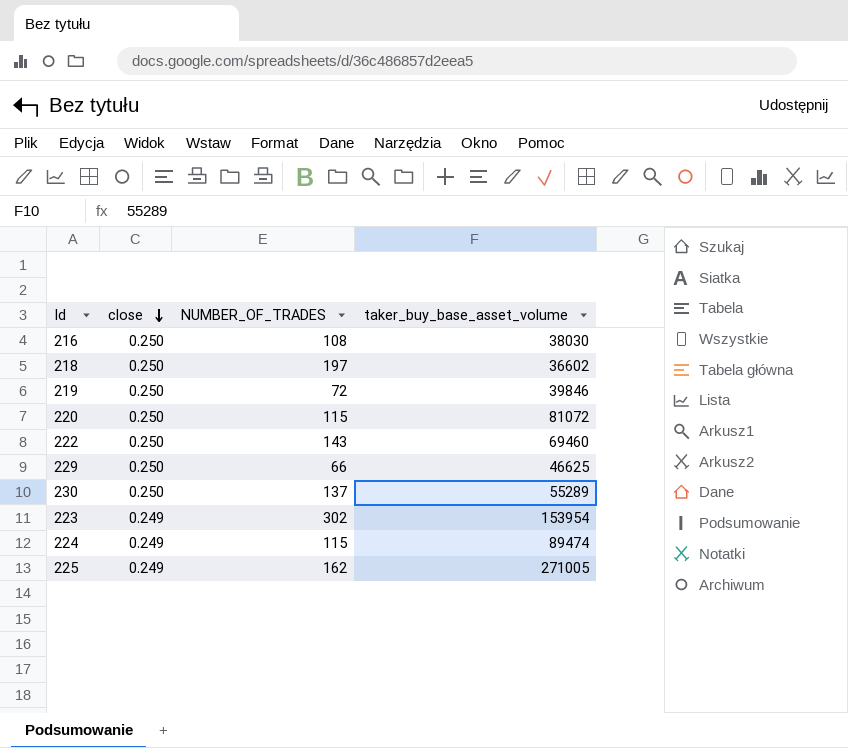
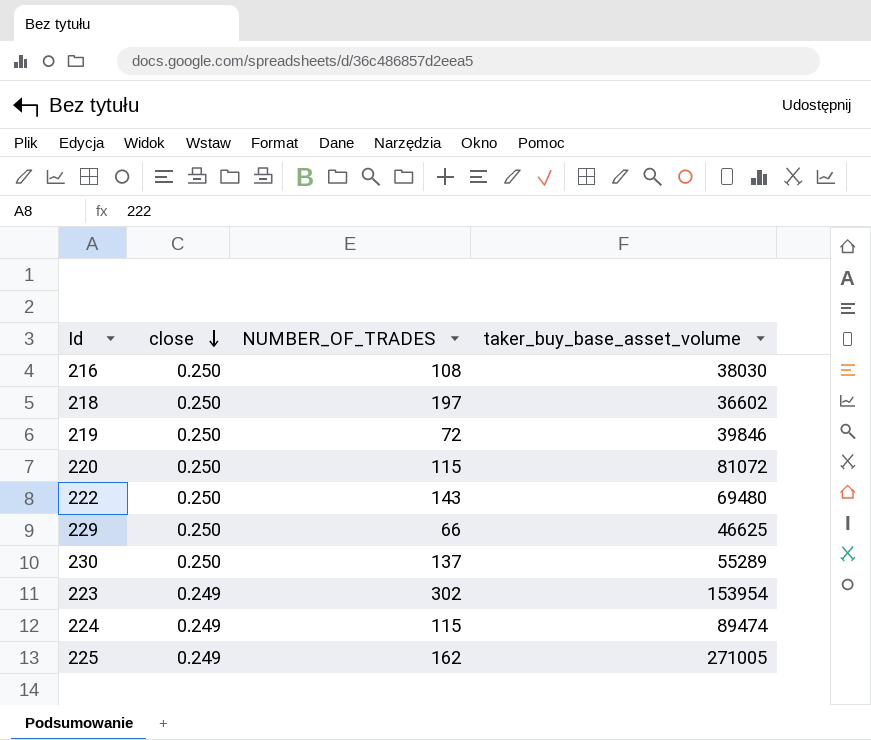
222 | taker_buy_base_asset_volume: 69460 -> 69480

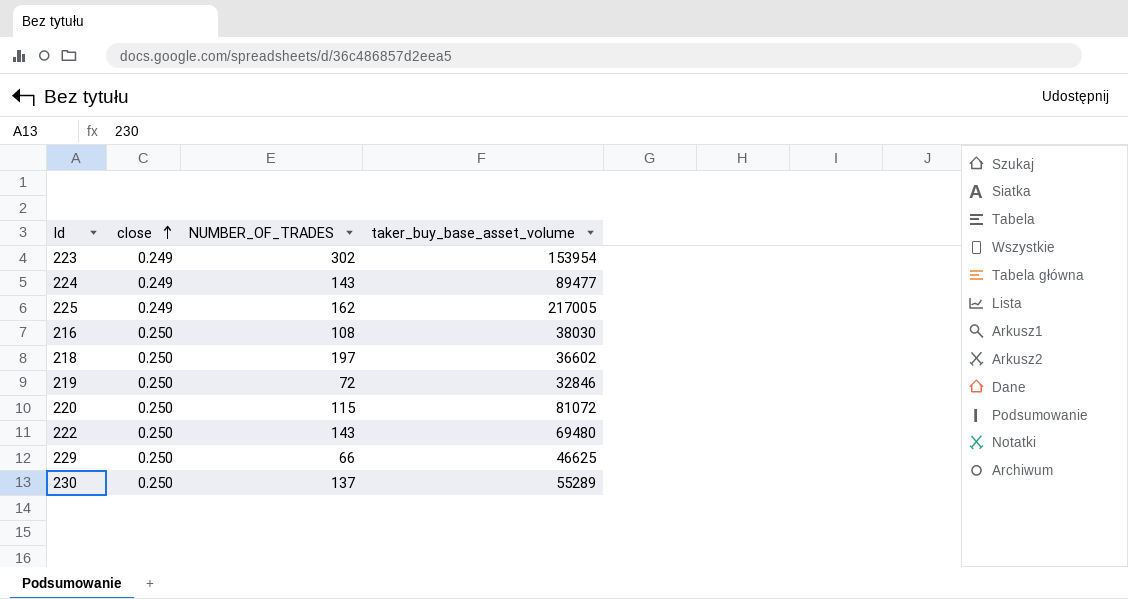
row order: close descending -> close ascending
224 | NUMBER_OF_TRADES: 115 -> 143
224 | taker_buy_base_asset_volume: 89474 -> 89477
225 | taker_buy_base_asset_volume: 271005 -> 217005
219 | taker_buy_base_asset_volume: 39846 -> 32846

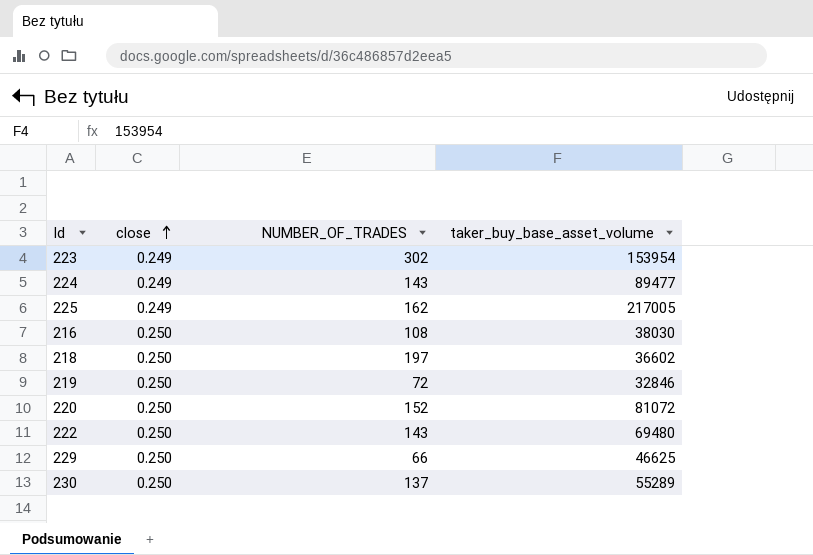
220 | NUMBER_OF_TRADES: 115 -> 152

